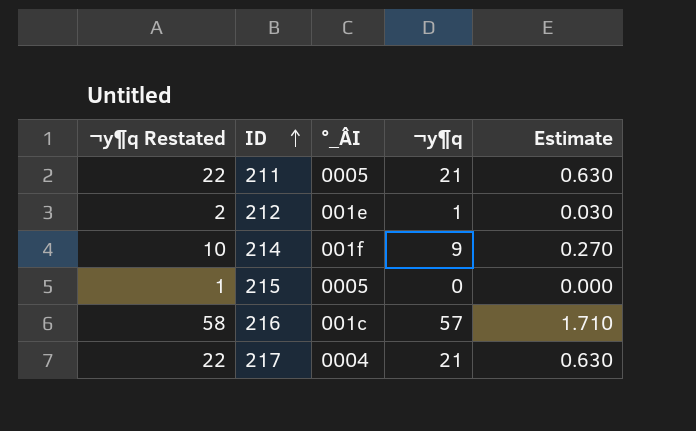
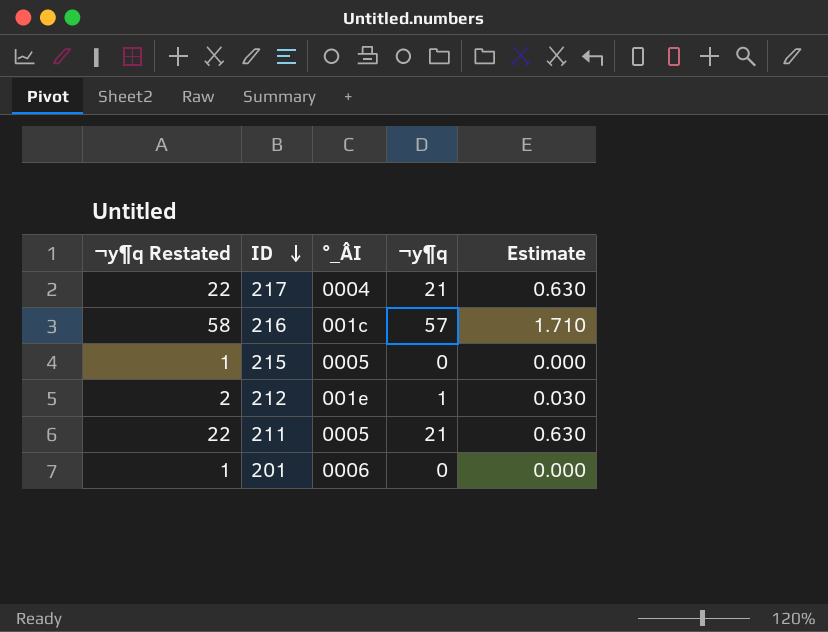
row order: ID ascending -> ID descending
row 214: 10 | 001f | 9 | 0.270 -> none
row 201: none -> 1 | 0006 | 0 | 0.000

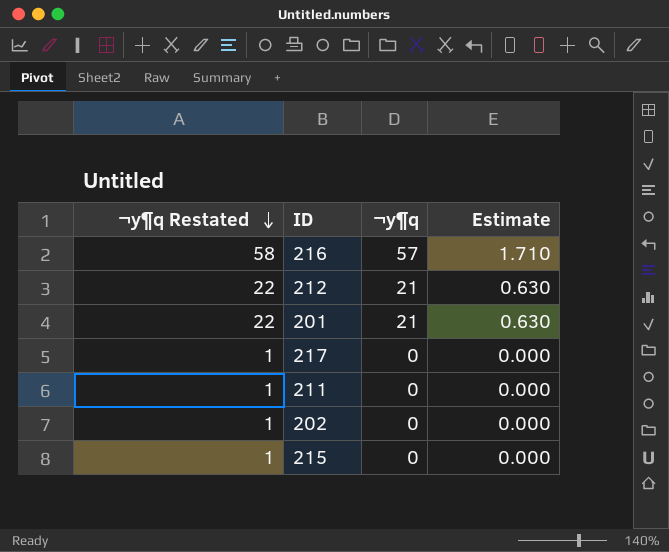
row order: ID descending -> ¬y¶q Restated descending
column °_ÂI | position: 3 -> none
212 | ¬y¶q Restated: 2 -> 22
212 | ¬y¶q: 1 -> 21
212 | Estimate: 0.030 -> 0.630
201 | ¬y¶q Restated: 1 -> 22
201 | ¬y¶q: 0 -> 21
201 | Estimate: 0.000 -> 0.630
217 | ¬y¶q Restated: 22 -> 1
217 | ¬y¶q: 21 -> 0
217 | Estimate: 0.630 -> 0.000
211 | ¬y¶q Restated: 22 -> 1
211 | ¬y¶q: 21 -> 0
211 | Estimate: 0.630 -> 0.000
row 202: none -> 1 | 0 | 0.000

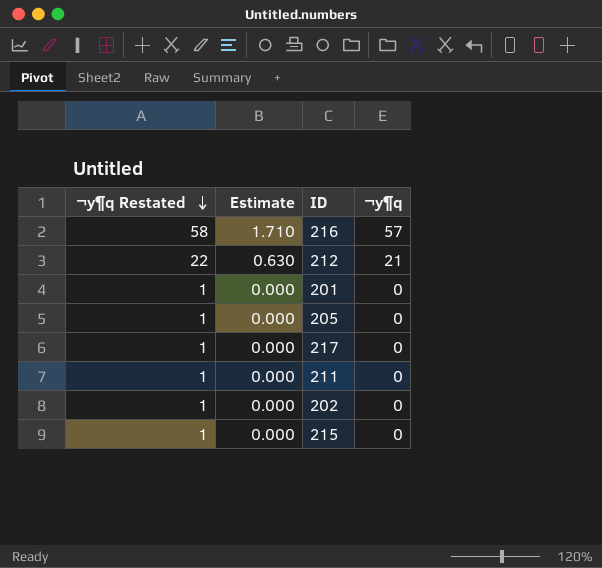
column Estimate | position: 4 -> 2
201 | ¬y¶q Restated: 22 -> 1
201 | Estimate: 0.630 -> 0.000
201 | ¬y¶q: 21 -> 0
row 205: none -> 1 | 0.000 | 0

